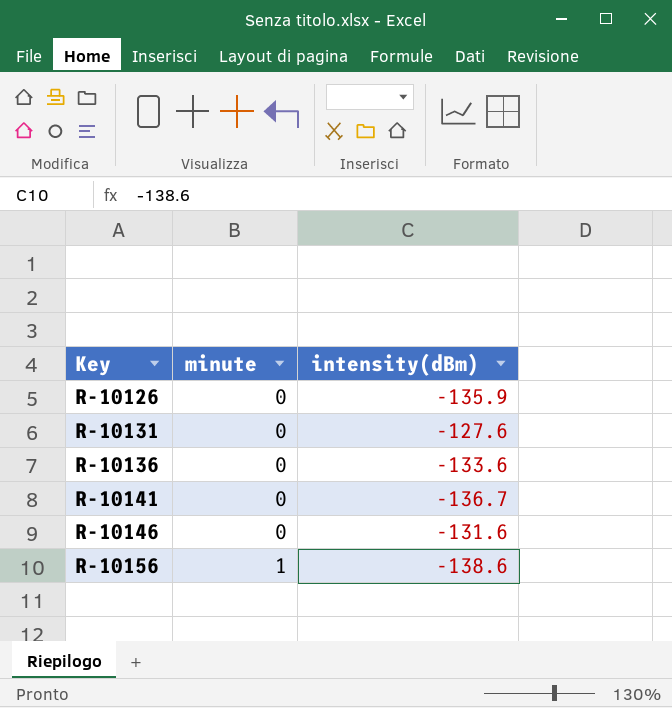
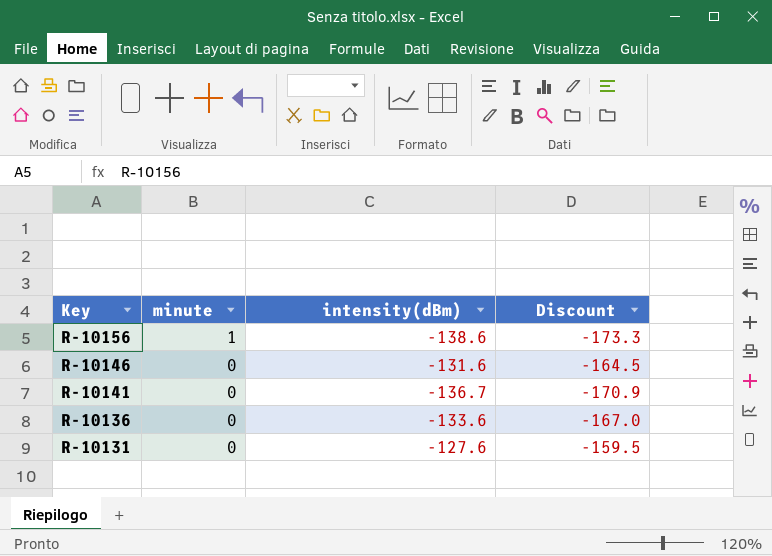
row order: Key ascending -> Key descending
column Discount | formula: none -> [intensity(dBm)] * 1.25
row R-10126: 0 | -135.9 -> none

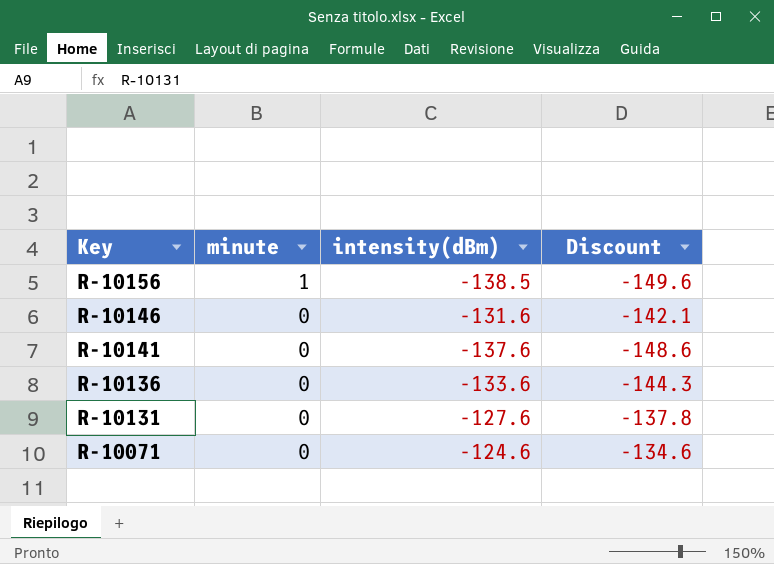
column Discount | formula: [intensity(dBm)] * 1.25 -> [intensity(dBm)] * 1.08
R-10156 | intensity(dBm): -138.6 -> -138.5
R-10141 | intensity(dBm): -136.7 -> -137.6
row R-10071: none -> 0 | -124.6 | -134.6

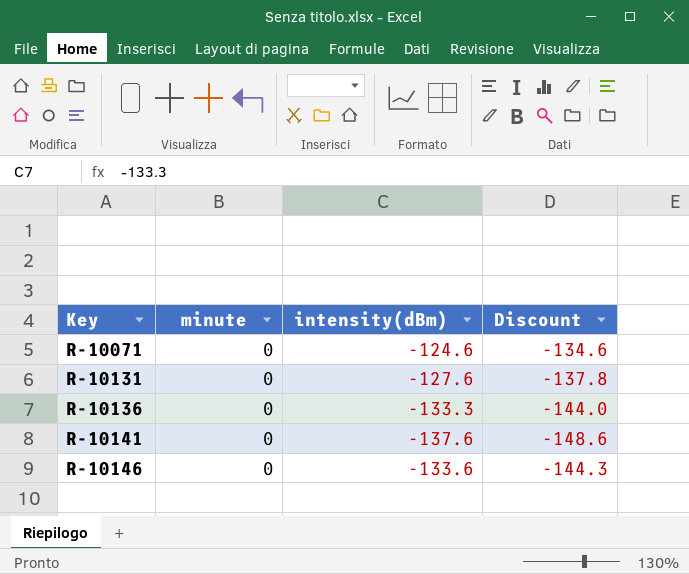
row order: Key descending -> Key ascending
row R-10156: 1 | -138.5 | -149.6 -> none
R-10136 | intensity(dBm): -133.6 -> -133.3
R-10136 | Discount: -144.3 -> -144.0
R-10146 | intensity(dBm): -131.6 -> -133.6
R-10146 | Discount: -142.1 -> -144.3

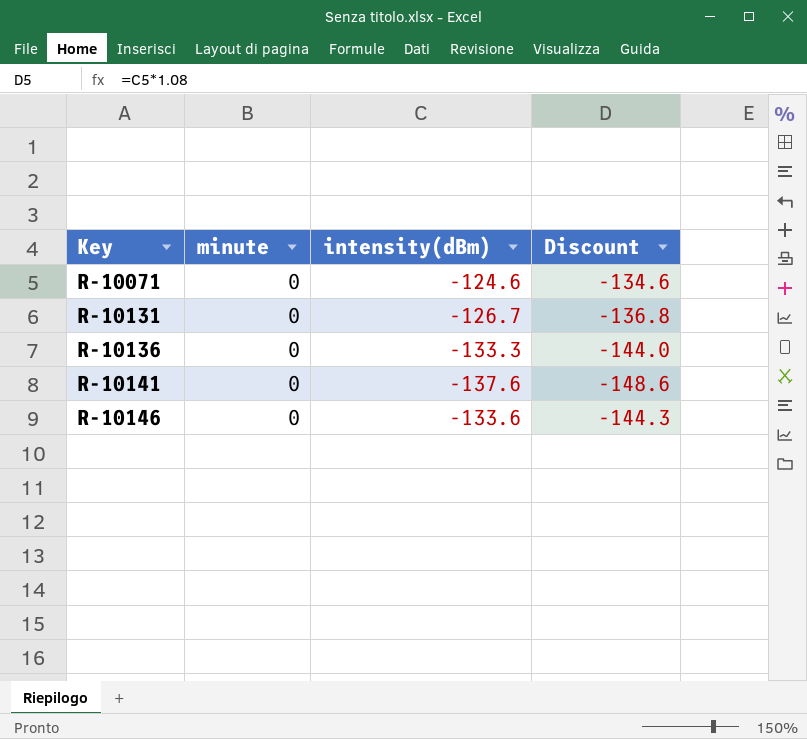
R-10131 | intensity(dBm): -127.6 -> -126.7
R-10131 | Discount: -137.8 -> -136.8

